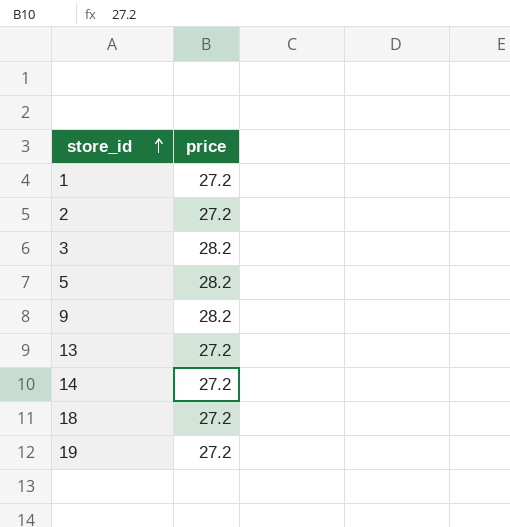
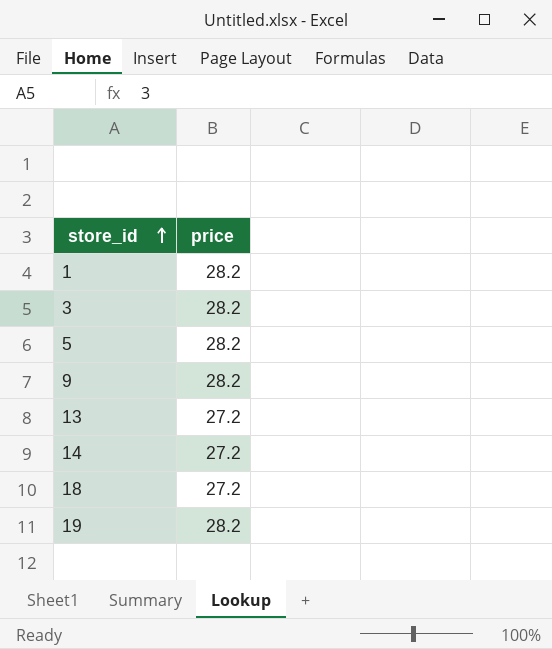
row 2: 27.2 -> none
1 | price: 27.2 -> 28.2
19 | price: 27.2 -> 28.2

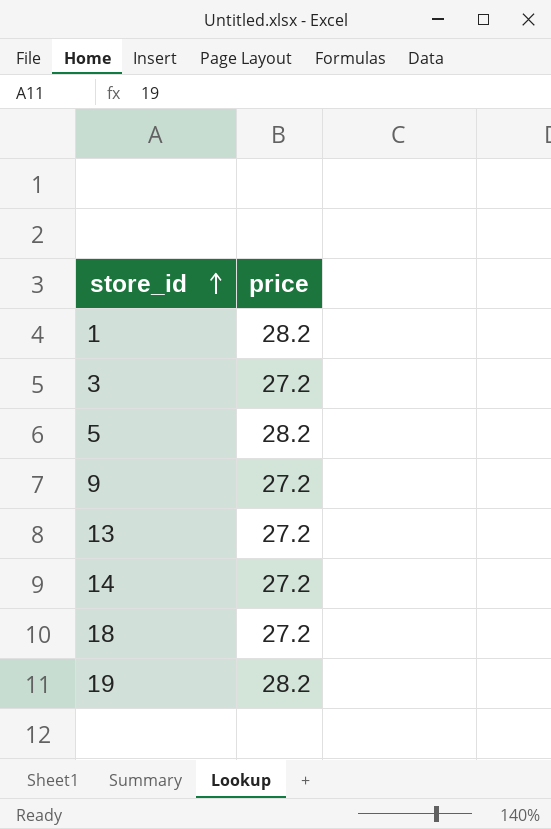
3 | price: 28.2 -> 27.2
9 | price: 28.2 -> 27.2

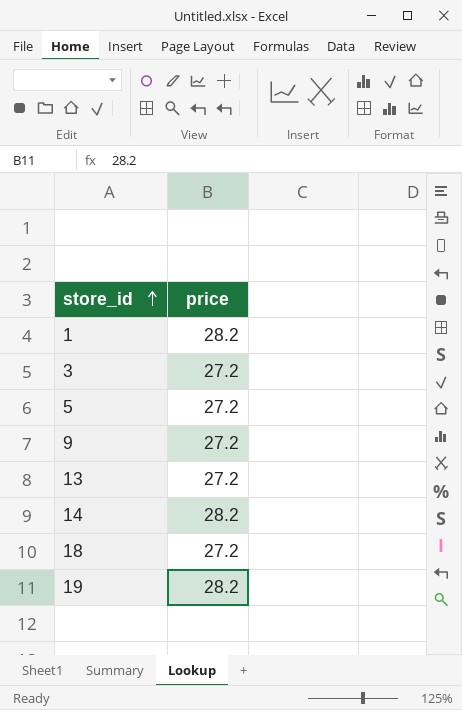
5 | price: 28.2 -> 27.2
14 | price: 27.2 -> 28.2

